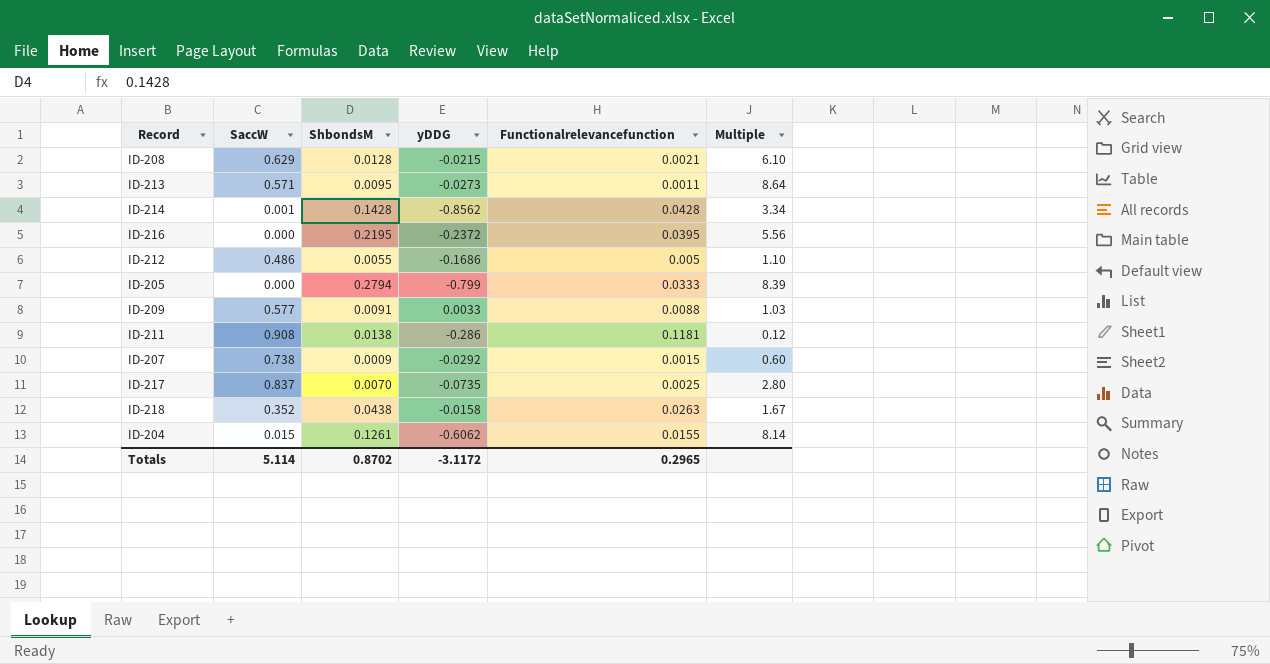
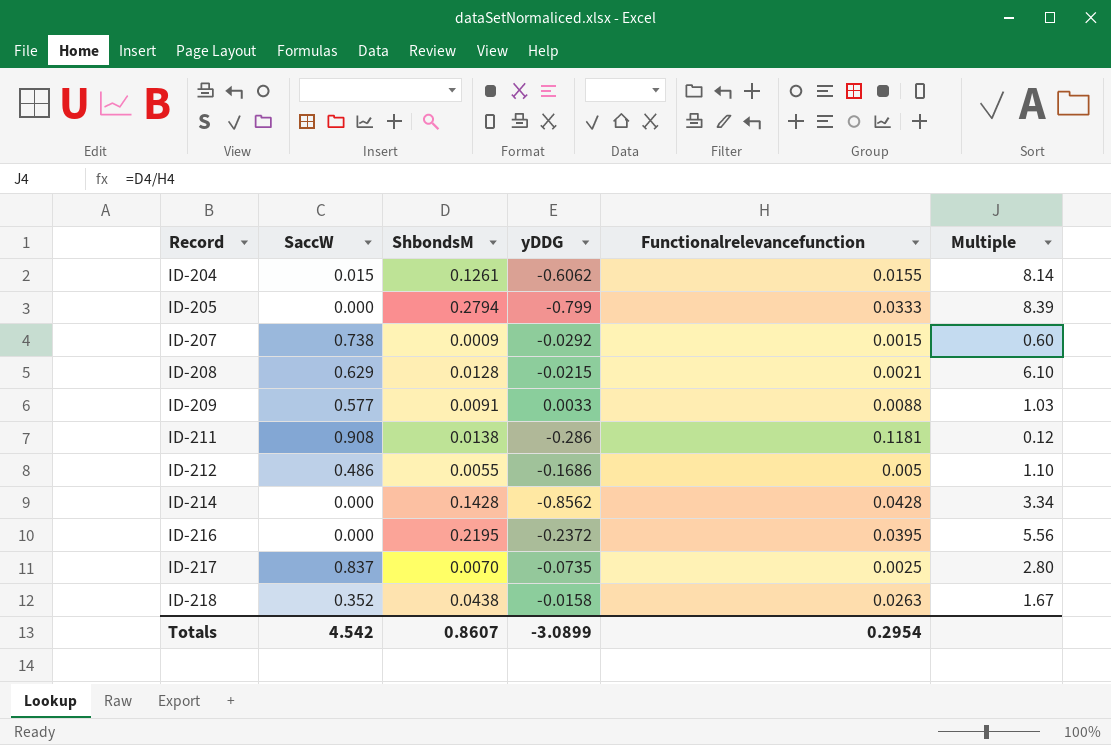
row order: none -> Record ascending
row ID-213: 0.571 | 0.0095 | -0.0273 | 0.0011 | 8.64 -> none
ID-214 | SaccW: 0.001 -> 0.000
Totals | SaccW: 5.114 -> 4.542
Totals | ShbondsM: 0.8702 -> 0.8607
Totals | yDDG: -3.1172 -> -3.0899
Totals | Functionalrelevancefunction: 0.2965 -> 0.2954

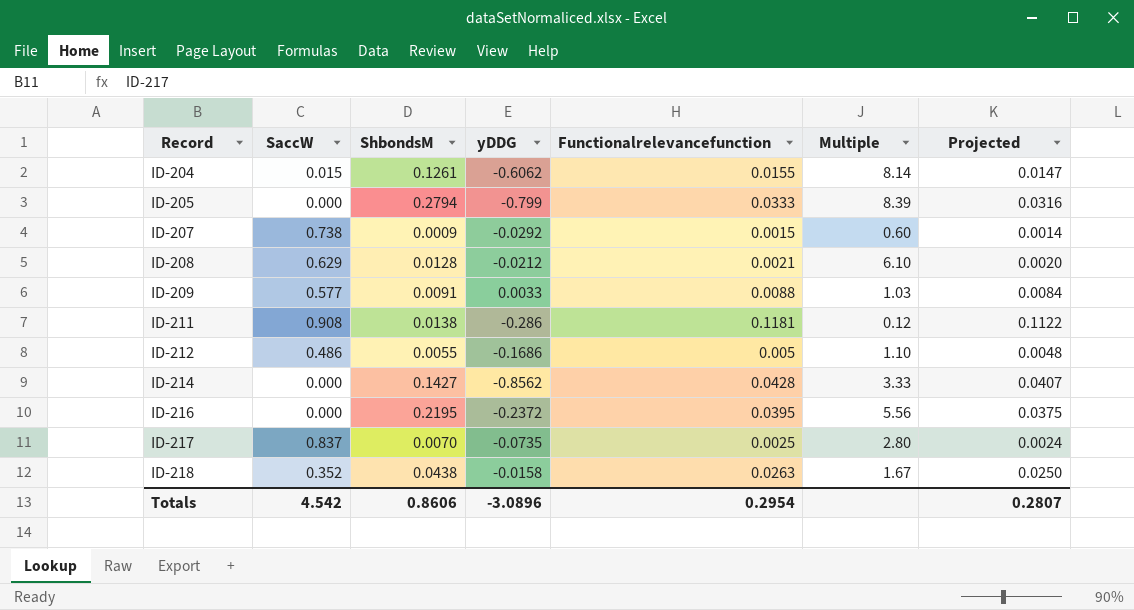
column Projected | formula: none -> [Functionalrelevancefunction] * 0.95
ID-208 | yDDG: -0.0215 -> -0.0212
ID-214 | ShbondsM: 0.1428 -> 0.1427
ID-214 | Multiple: 3.34 -> 3.33
Totals | ShbondsM: 0.8607 -> 0.8606
Totals | yDDG: -3.0899 -> -3.0896

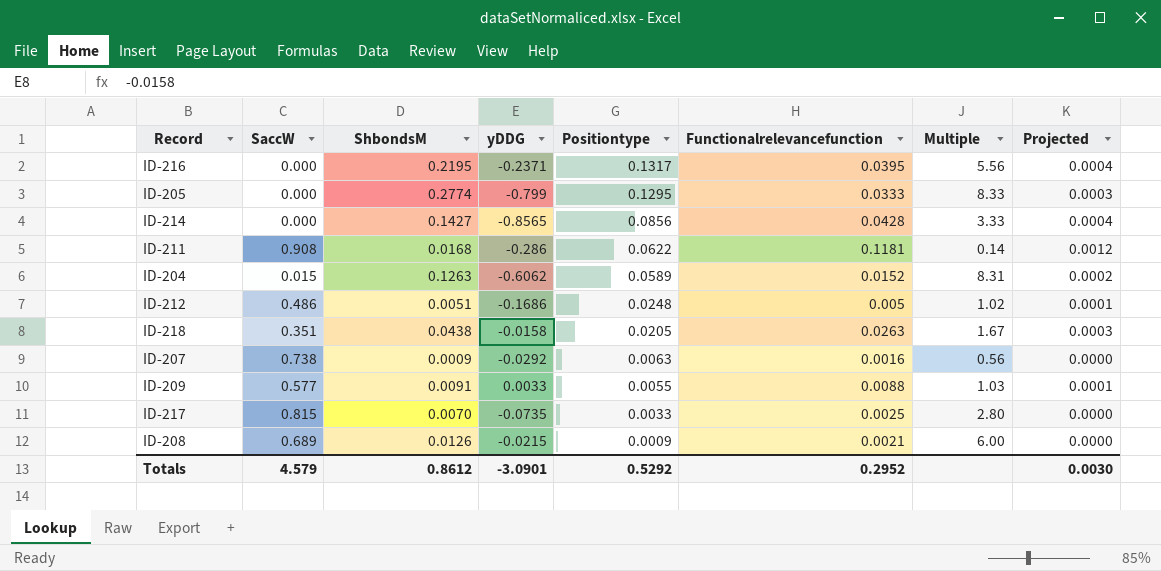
row order: Record ascending -> Positiontype descending
column Positiontype | position: none -> 5
column Projected | formula: [Functionalrelevancefunction] * 0.95 -> [Functionalrelevancefunction] * 0.01
ID-216 | yDDG: -0.2372 -> -0.2371
ID-205 | ShbondsM: 0.2794 -> 0.2774
ID-205 | Multiple: 8.39 -> 8.33
ID-214 | yDDG: -0.8562 -> -0.8565
ID-211 | ShbondsM: 0.0138 -> 0.0168
ID-211 | Multiple: 0.12 -> 0.14
ID-204 | ShbondsM: 0.1261 -> 0.1263
ID-204 | Functionalrelevancefunction: 0.0155 -> 0.0152
ID-204 | Multiple: 8.14 -> 8.31
ID-212 | ShbondsM: 0.0055 -> 0.0051
ID-212 | Multiple: 1.10 -> 1.02
ID-218 | SaccW: 0.352 -> 0.351
ID-207 | Functionalrelevancefunction: 0.0015 -> 0.0016
ID-207 | Multiple: 0.60 -> 0.56
ID-217 | SaccW: 0.837 -> 0.815
ID-208 | SaccW: 0.629 -> 0.689
ID-208 | ShbondsM: 0.0128 -> 0.0126
ID-208 | yDDG: -0.0212 -> -0.0215
ID-208 | Multiple: 6.10 -> 6.00
Totals | SaccW: 4.542 -> 4.579
Totals | ShbondsM: 0.8606 -> 0.8612
Totals | yDDG: -3.0896 -> -3.0901
Totals | Functionalrelevancefunction: 0.2954 -> 0.2952
Totals | Projected: 0.2807 -> 0.0030

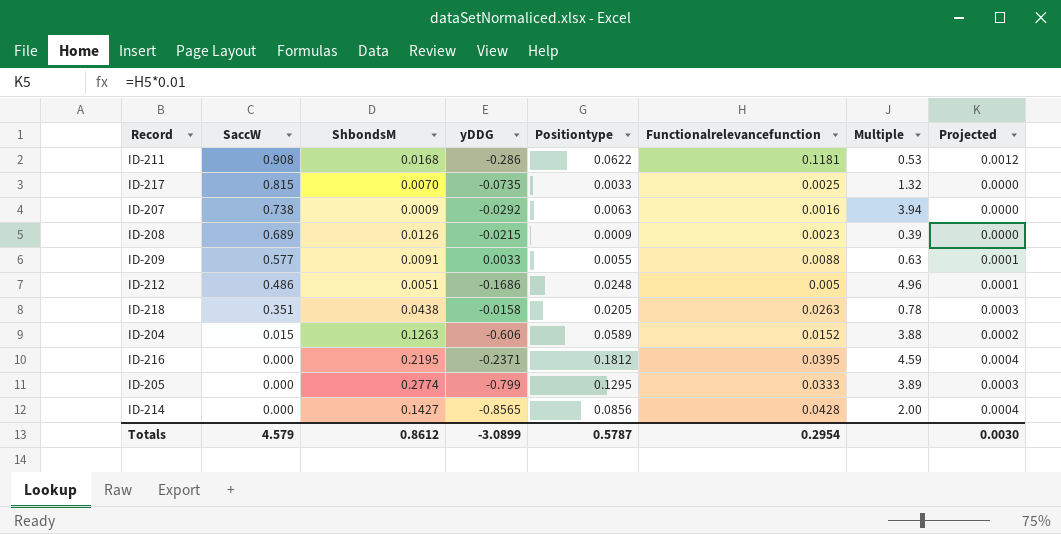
row order: Positiontype descending -> SaccW descending
column Multiple | formula: [ShbondsM] / [Functionalrelevancefunction] -> [Positiontype] / [Functionalrelevancefunction]
ID-208 | Functionalrelevancefunction: 0.0021 -> 0.0023
ID-204 | yDDG: -0.6062 -> -0.606
ID-216 | Positiontype: 0.1317 -> 0.1812
Totals | yDDG: -3.0901 -> -3.0899
Totals | Positiontype: 0.5292 -> 0.5787
Totals | Functionalrelevancefunction: 0.2952 -> 0.2954

